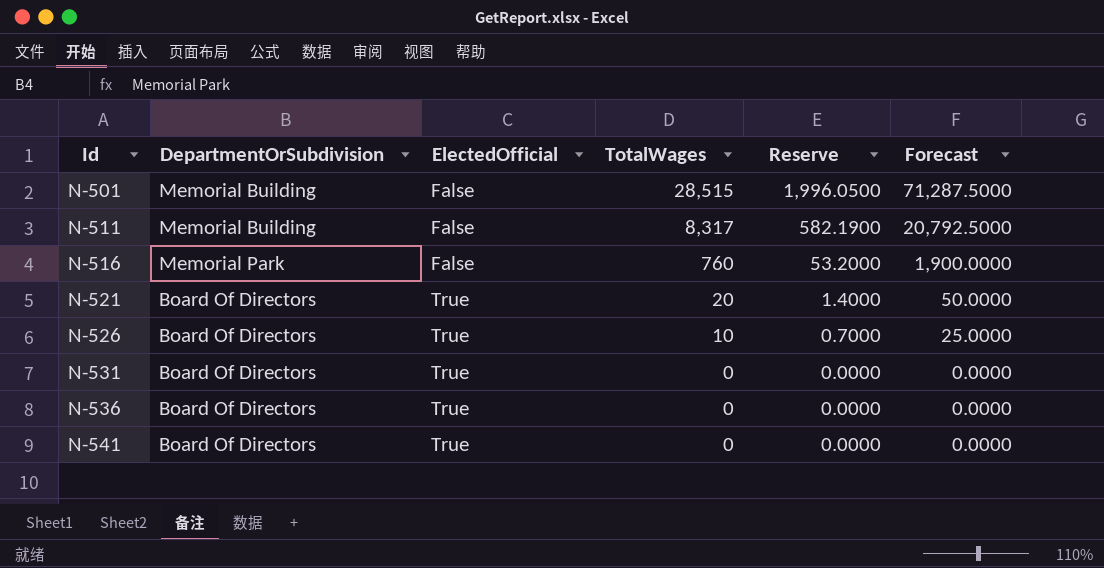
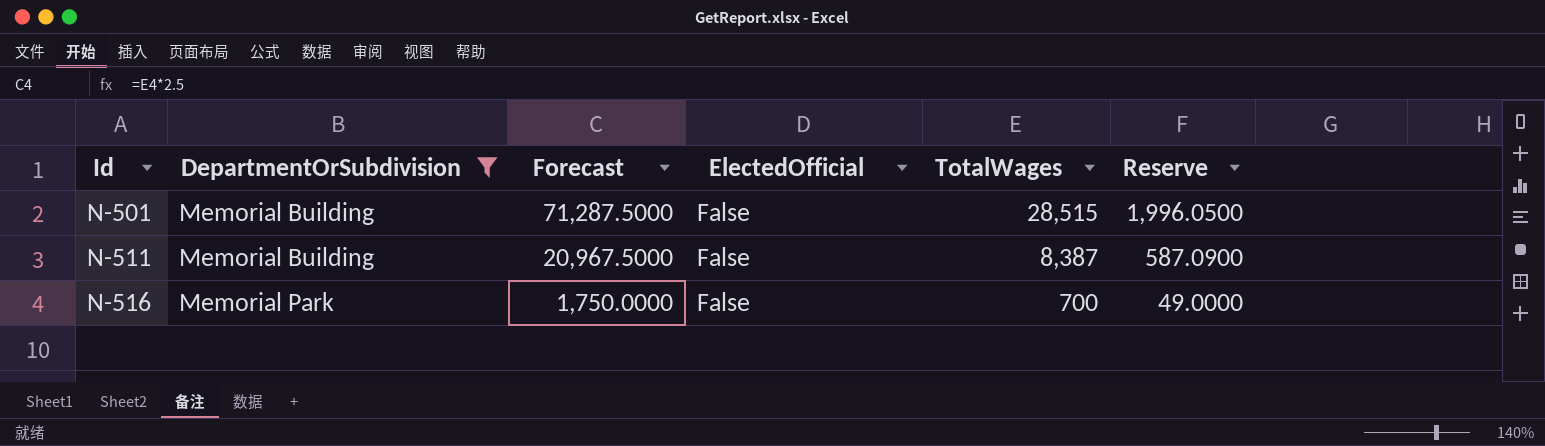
filter: none -> DepartmentOrSubdivision != Board Of Directors
column Forecast | position: 6 -> 3
N-511 | Forecast: 20,792.5000 -> 20,967.5000
N-511 | TotalWages: 8,317 -> 8,387
N-511 | Reserve: 582.1900 -> 587.0900
N-516 | Forecast: 1,900.0000 -> 1,750.0000
N-516 | TotalWages: 760 -> 700
N-516 | Reserve: 53.2000 -> 49.0000

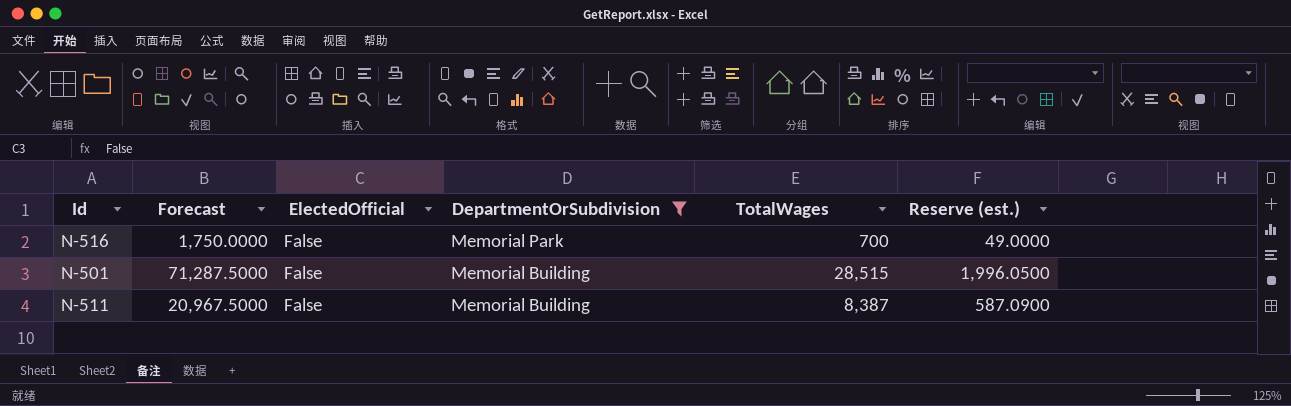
row order: Id ascending -> DepartmentOrSubdivision descending
column DepartmentOrSubdivision | position: 2 -> 4
column name: Reserve -> Reserve (est.)

